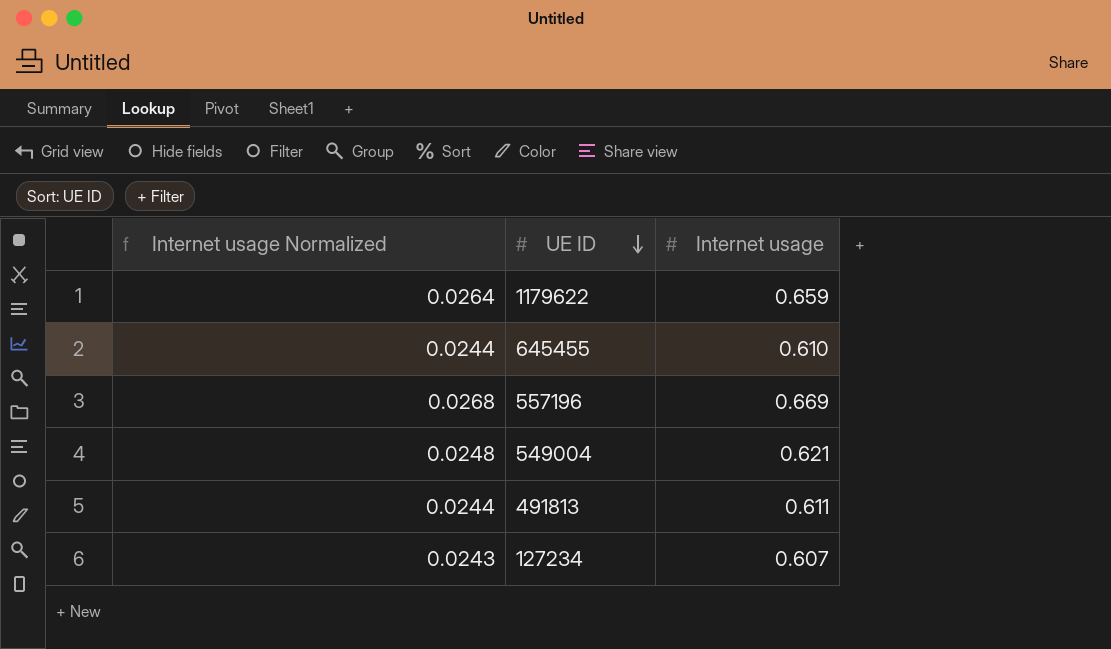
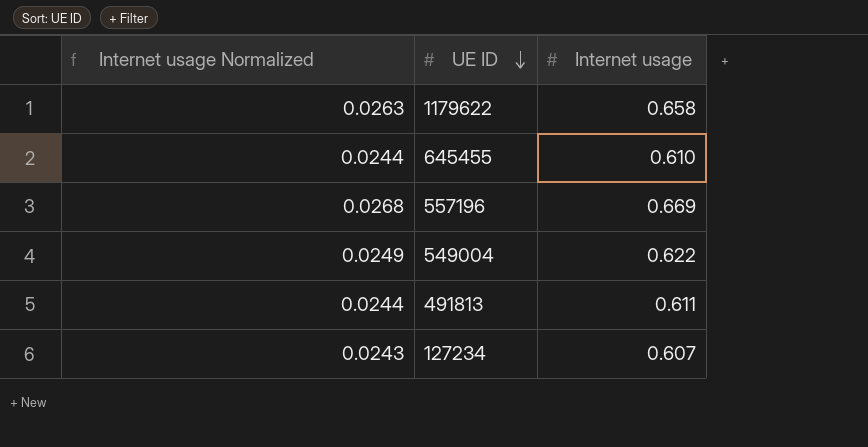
1179622 | Internet usage Normalized: 0.0264 -> 0.0263
1179622 | Internet usage: 0.659 -> 0.658
549004 | Internet usage Normalized: 0.0248 -> 0.0249
549004 | Internet usage: 0.621 -> 0.622

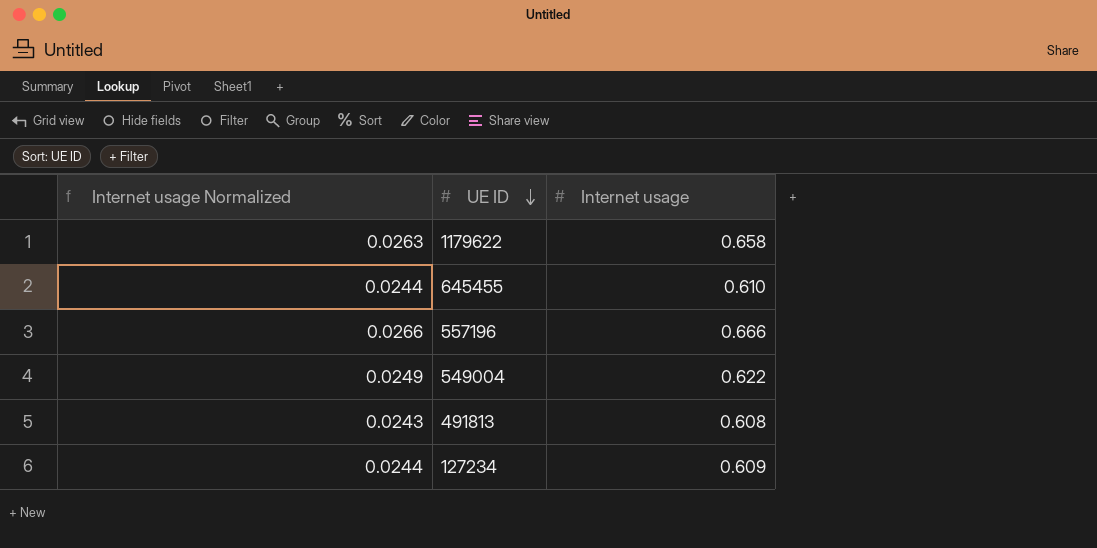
557196 | Internet usage Normalized: 0.0268 -> 0.0266
557196 | Internet usage: 0.669 -> 0.666
491813 | Internet usage Normalized: 0.0244 -> 0.0243
491813 | Internet usage: 0.611 -> 0.608
127234 | Internet usage Normalized: 0.0243 -> 0.0244
127234 | Internet usage: 0.607 -> 0.609

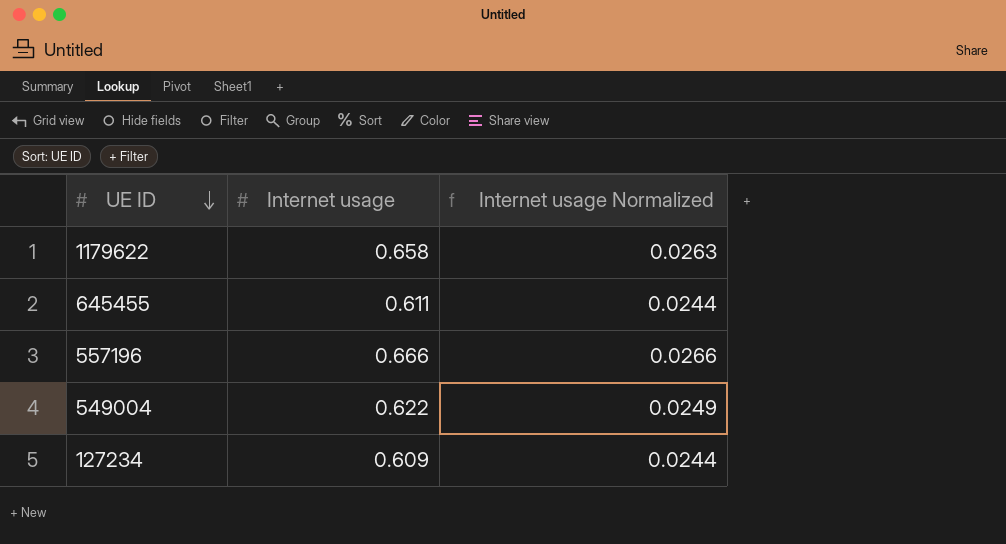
column Internet usage Normalized | position: 1 -> 3
row 491813: 0.0243 | 0.608 -> none
645455 | Internet usage: 0.610 -> 0.611

